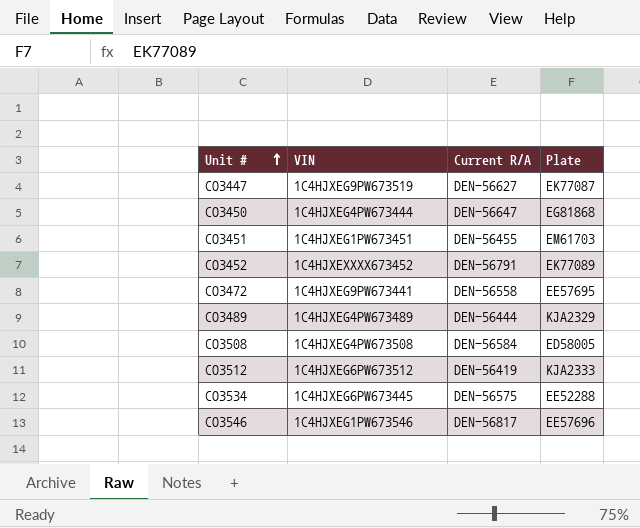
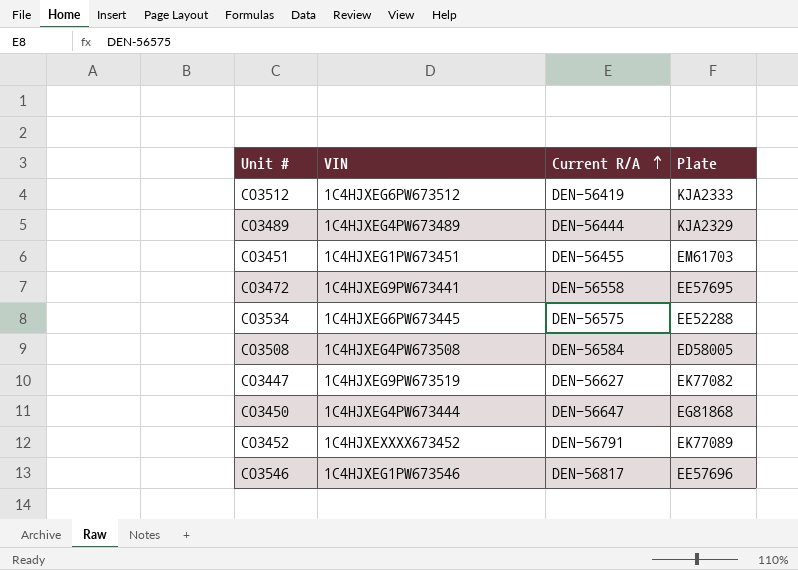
row order: Unit # ascending -> Current R/A ascending
CO3447 | Plate: EK77087 -> EK77082

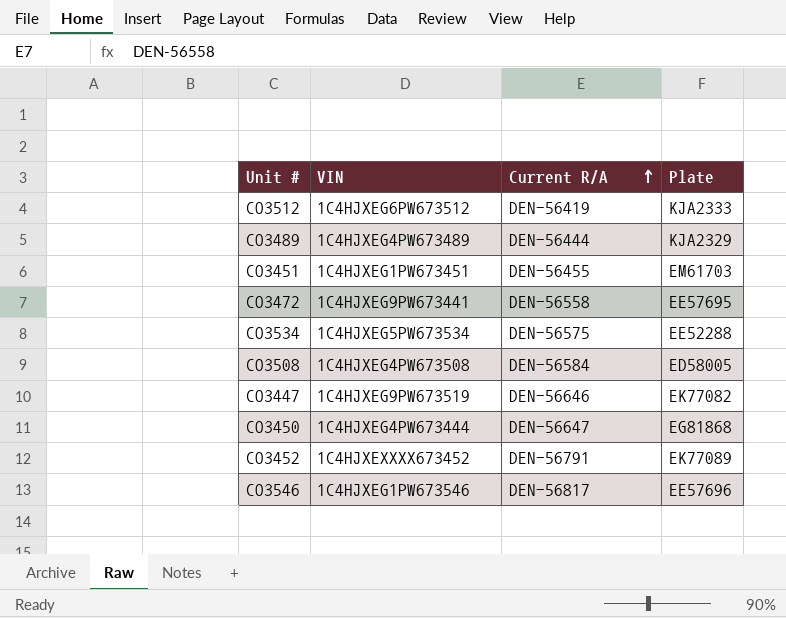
CO3534 | VIN: 1C4HJXEG6PW673445 -> 1C4HJXEG5PW673534
CO3447 | Current R/A: DEN-56627 -> DEN-56646

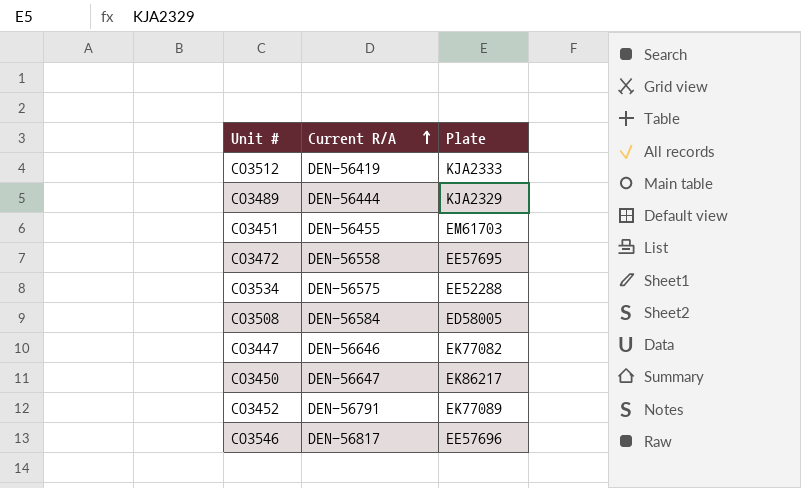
column VIN | position: 2 -> none
CO3450 | Plate: EG81868 -> EK86217

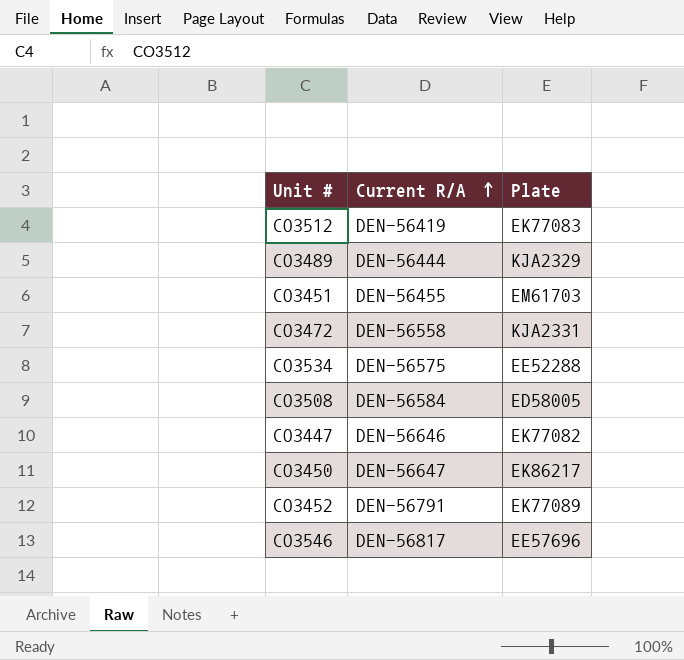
CO3512 | Plate: KJA2333 -> EK77083
CO3472 | Plate: EE57695 -> KJA2331

